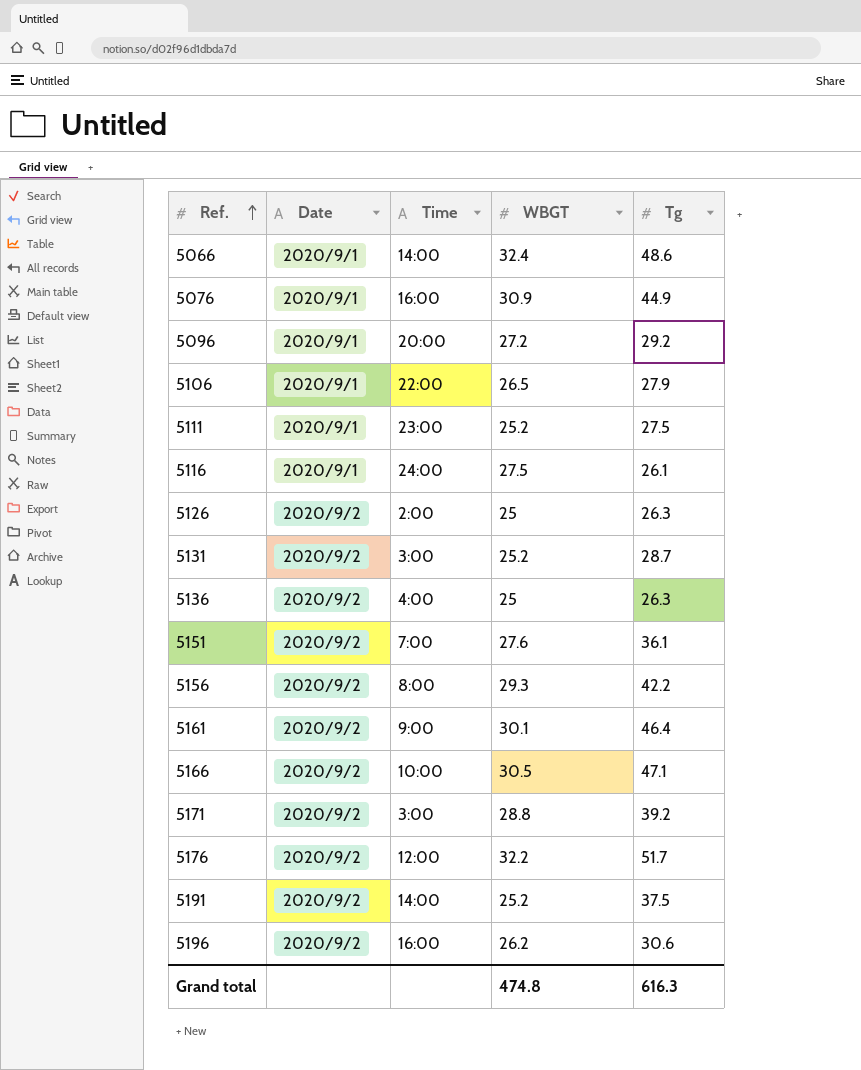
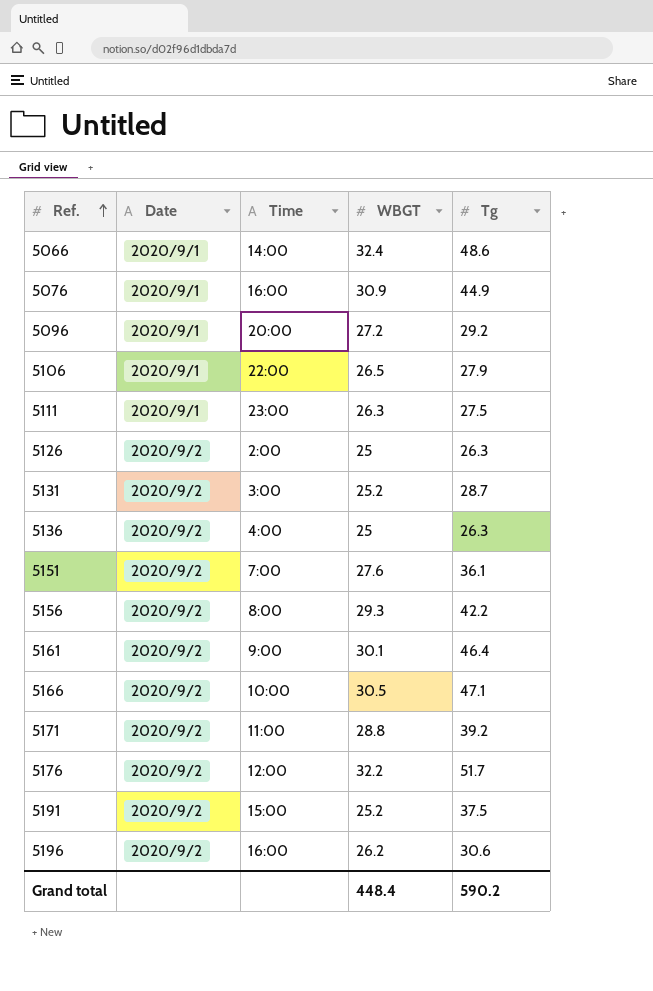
row 5116: 2020/9/1 | 24:00 | 27.5 | 26.1 -> none
5111 | WBGT: 25.2 -> 26.3
5171 | Time: 3:00 -> 11:00
5191 | Time: 14:00 -> 15:00
Grand total | WBGT: 474.8 -> 448.4
Grand total | Tg: 616.3 -> 590.2

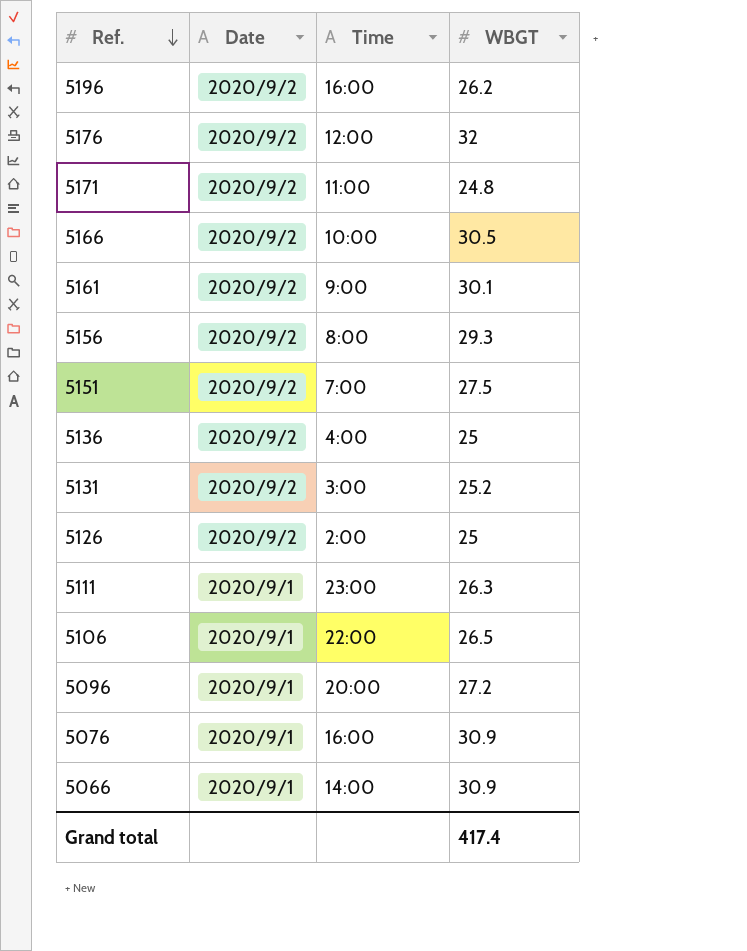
row order: Ref. ascending -> Ref. descending
column Tg | position: 5 -> none
row 5191: 2020/9/2 | 15:00 | 25.2 | 37.5 -> none
5176 | WBGT: 32.2 -> 32
5171 | WBGT: 28.8 -> 24.8
5151 | WBGT: 27.6 -> 27.5
5066 | WBGT: 32.4 -> 30.9
Grand total | WBGT: 448.4 -> 417.4

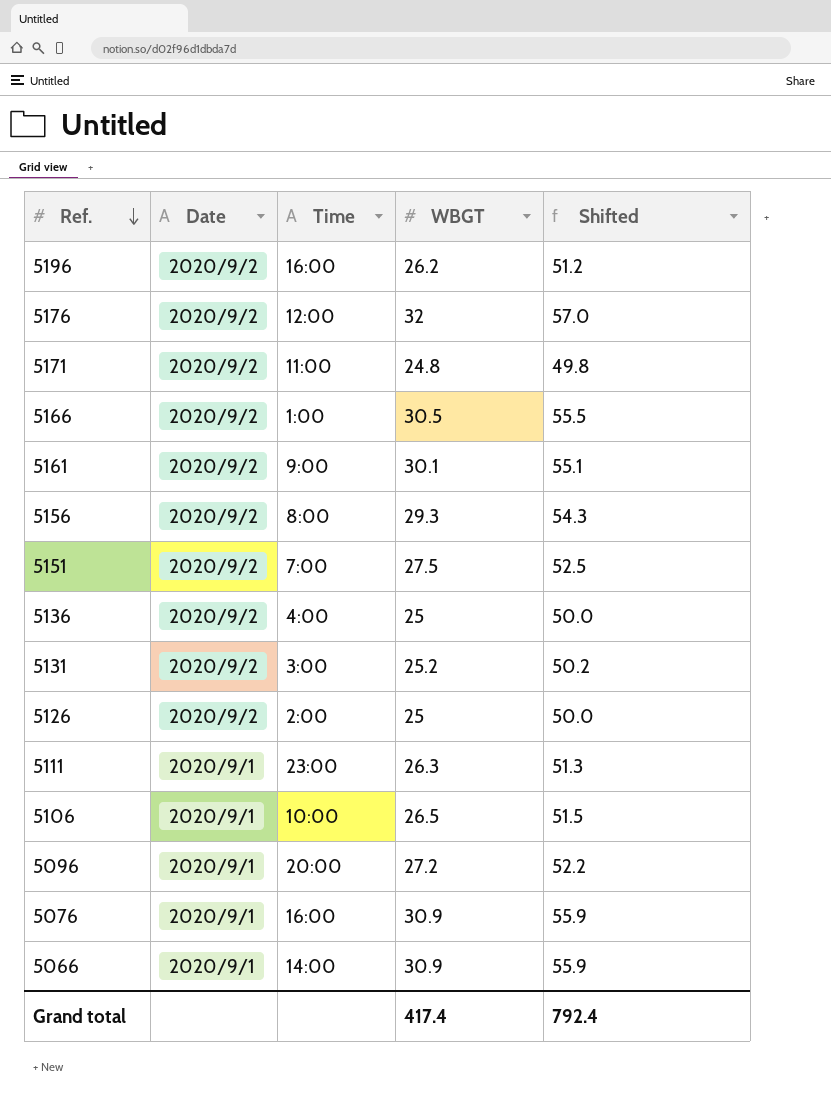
column Shifted | formula: none -> [WBGT] + 25
5166 | Time: 10:00 -> 1:00
5106 | Time: 22:00 -> 10:00

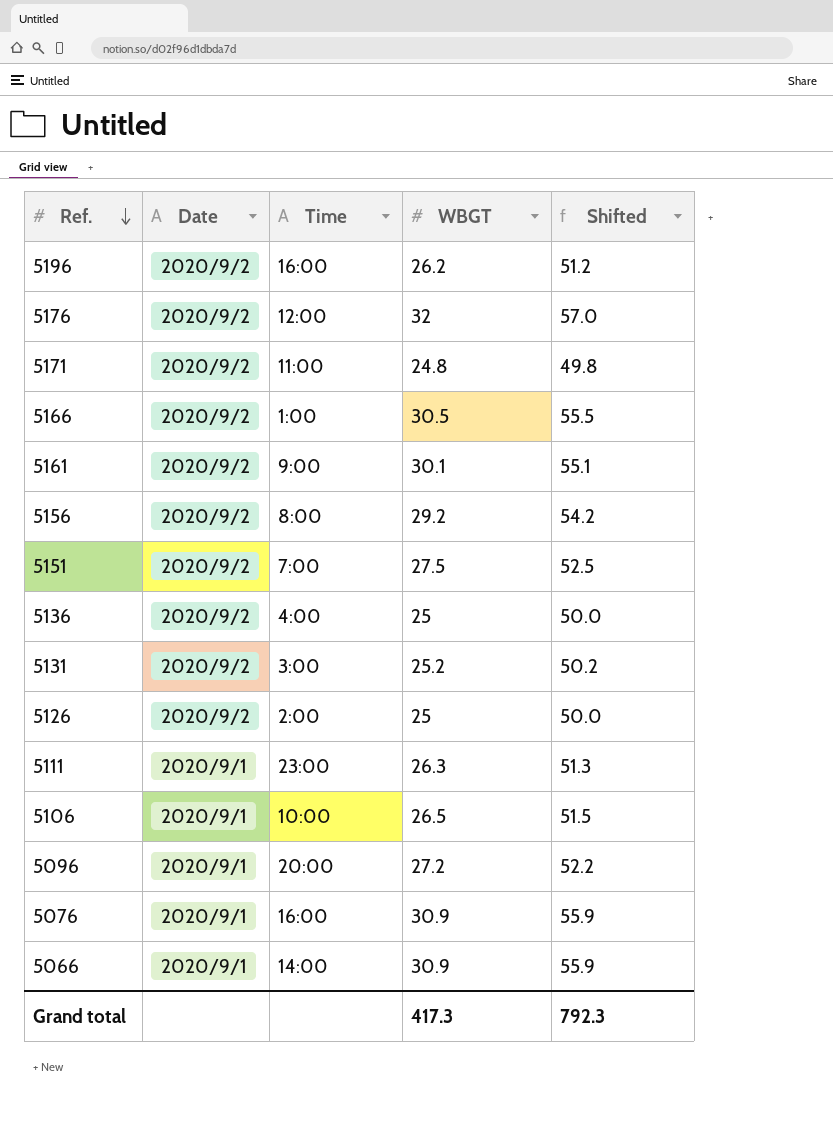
5156 | WBGT: 29.3 -> 29.2
5156 | Shifted: 54.3 -> 54.2
Grand total | WBGT: 417.4 -> 417.3
Grand total | Shifted: 792.4 -> 792.3

